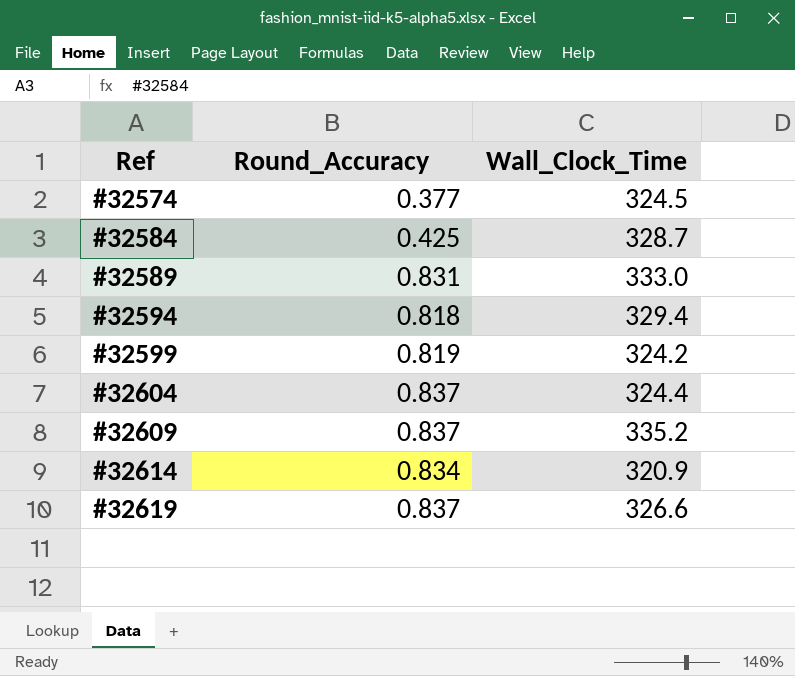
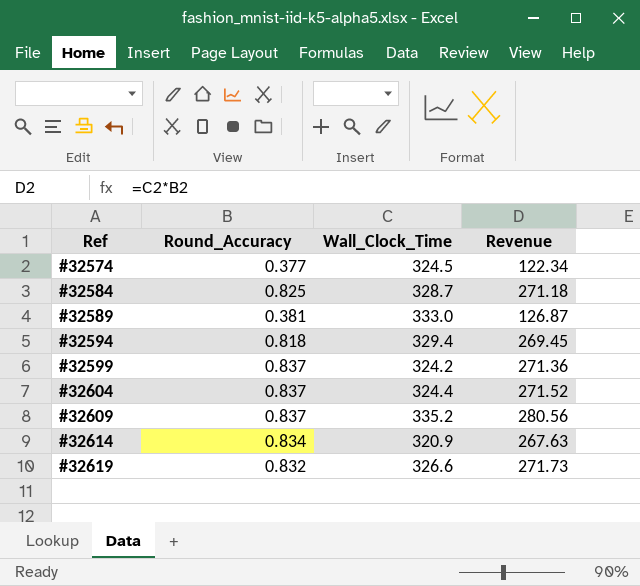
column Revenue | formula: none -> [Round_Accuracy] * [Wall_Clock_Time]
#32584 | Round_Accuracy: 0.425 -> 0.825
#32589 | Round_Accuracy: 0.831 -> 0.381
#32599 | Round_Accuracy: 0.819 -> 0.837
#32619 | Round_Accuracy: 0.837 -> 0.832

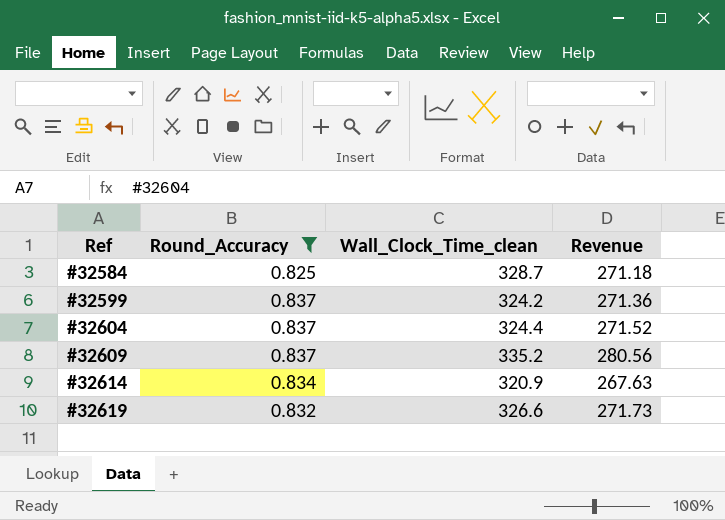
filter: none -> Round_Accuracy >= 0.825
column name: Wall_Clock_Time -> Wall_Clock_Time_clean

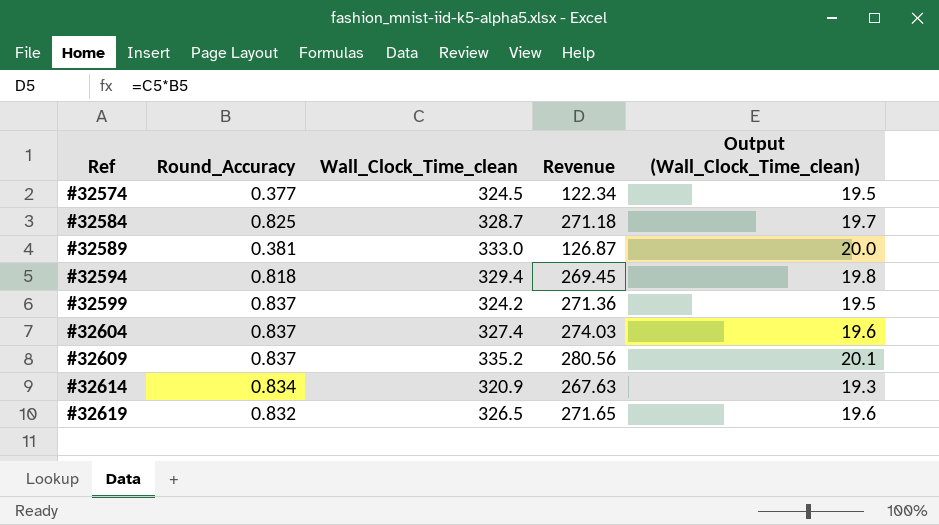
filter: Round_Accuracy >= 0.825 -> none
column Output (Wall_Clock_Time_clean) | formula: none -> [Wall_Clock_Time_clean] * 0.06
#32604 | Wall_Clock_Time_clean: 324.4 -> 327.4
#32604 | Revenue: 271.52 -> 274.03
#32619 | Wall_Clock_Time_clean: 326.6 -> 326.5
#32619 | Revenue: 271.73 -> 271.65

